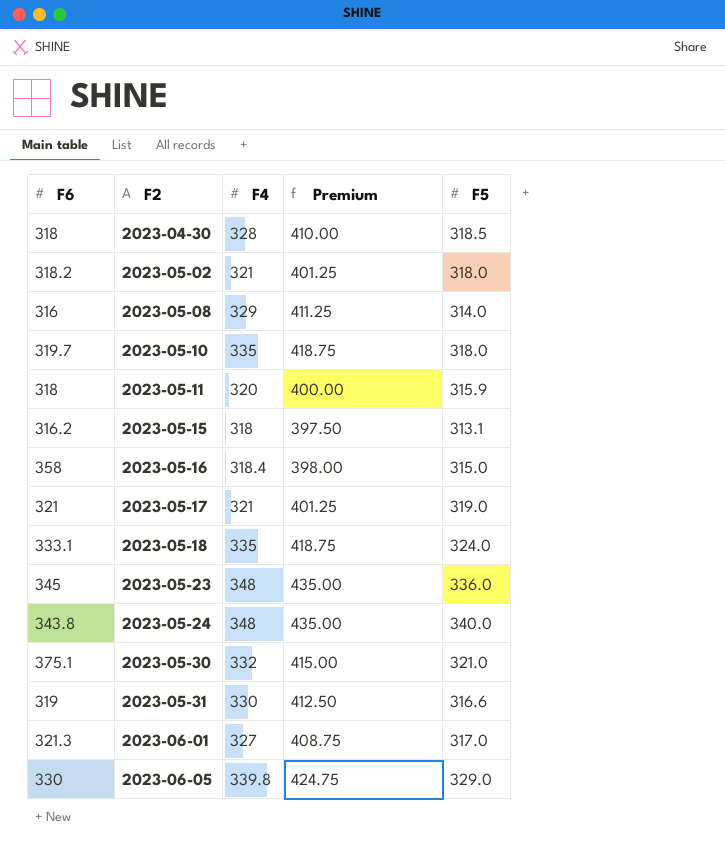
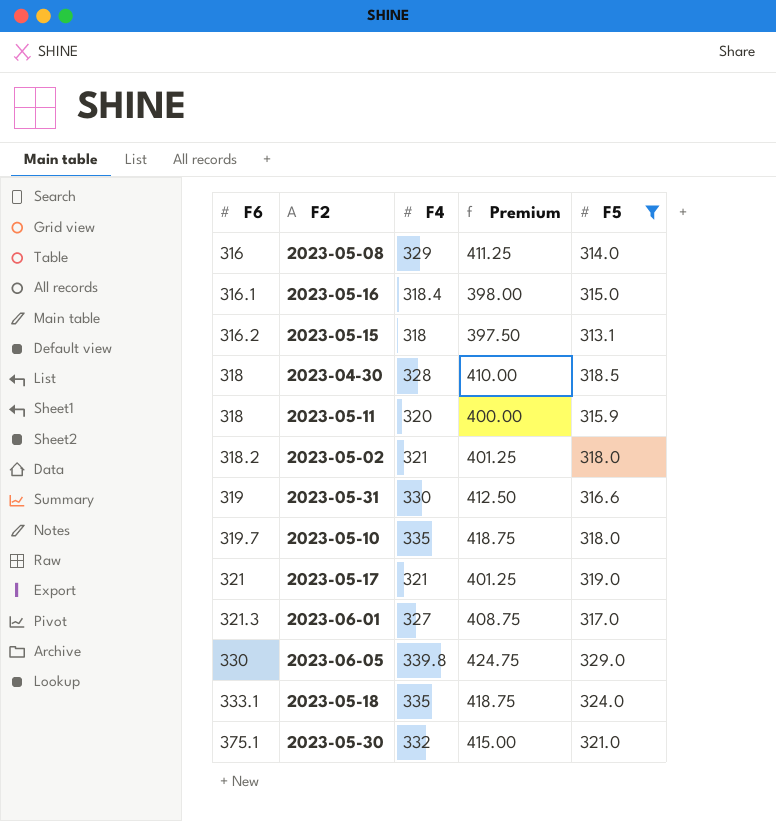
filter: none -> F5 <= 329.0
row order: F2 ascending -> F6 ascending
2023-05-16 | F6: 358 -> 316.1

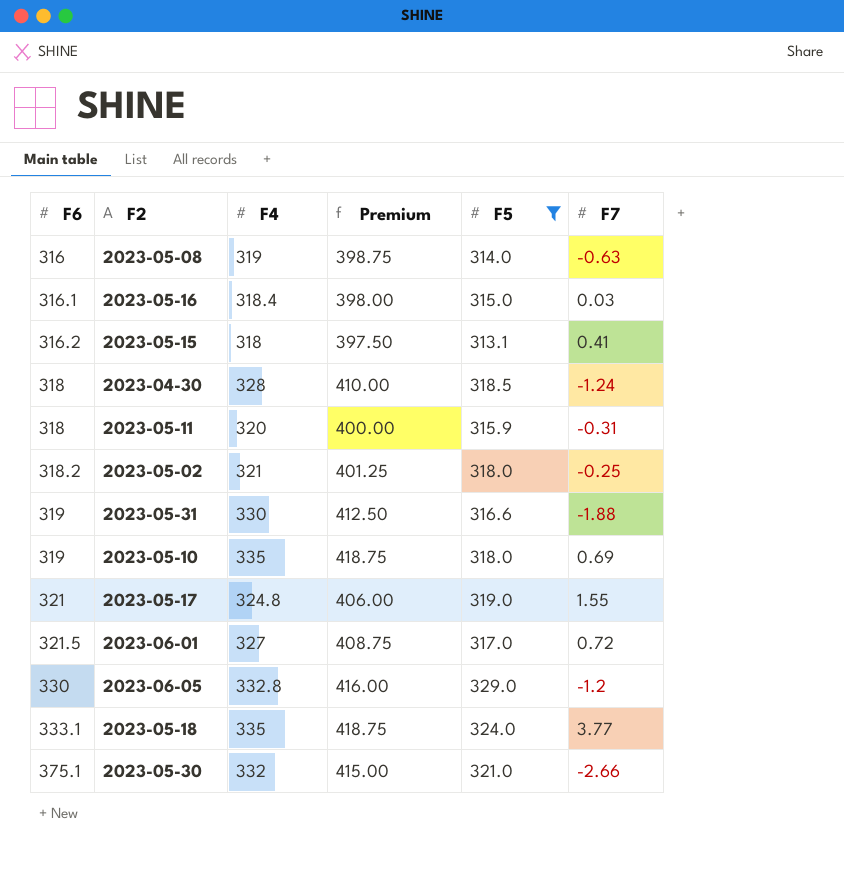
column F7 | position: none -> 6
2023-05-08 | F4: 329 -> 319
2023-05-08 | Premium: 411.25 -> 398.75
2023-05-10 | F6: 319.7 -> 319
2023-05-17 | F4: 321 -> 324.8
2023-05-17 | Premium: 401.25 -> 406.00
2023-06-01 | F6: 321.3 -> 321.5
2023-06-05 | F4: 339.8 -> 332.8
2023-06-05 | Premium: 424.75 -> 416.00

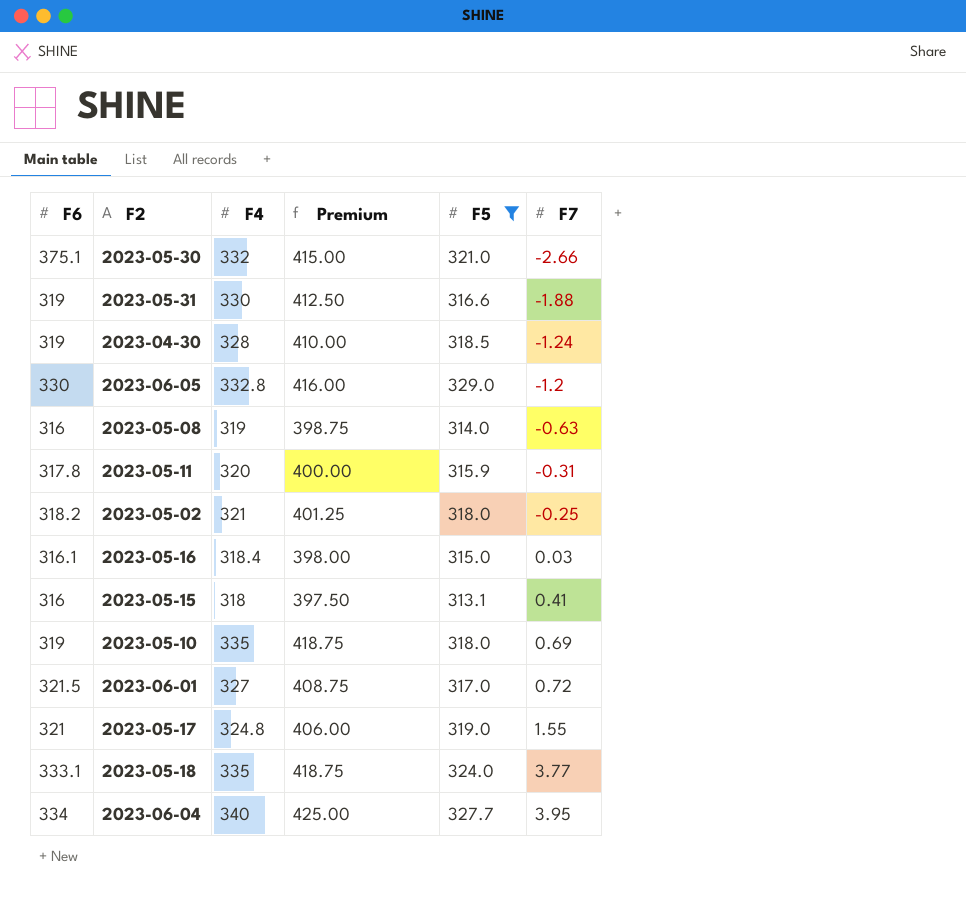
row order: F6 ascending -> F7 ascending
2023-04-30 | F6: 318 -> 319
2023-05-11 | F6: 318 -> 317.8
2023-05-15 | F6: 316.2 -> 316
row 2023-06-04: none -> 334 | 340 | 425.00 | 327.7 | 3.95

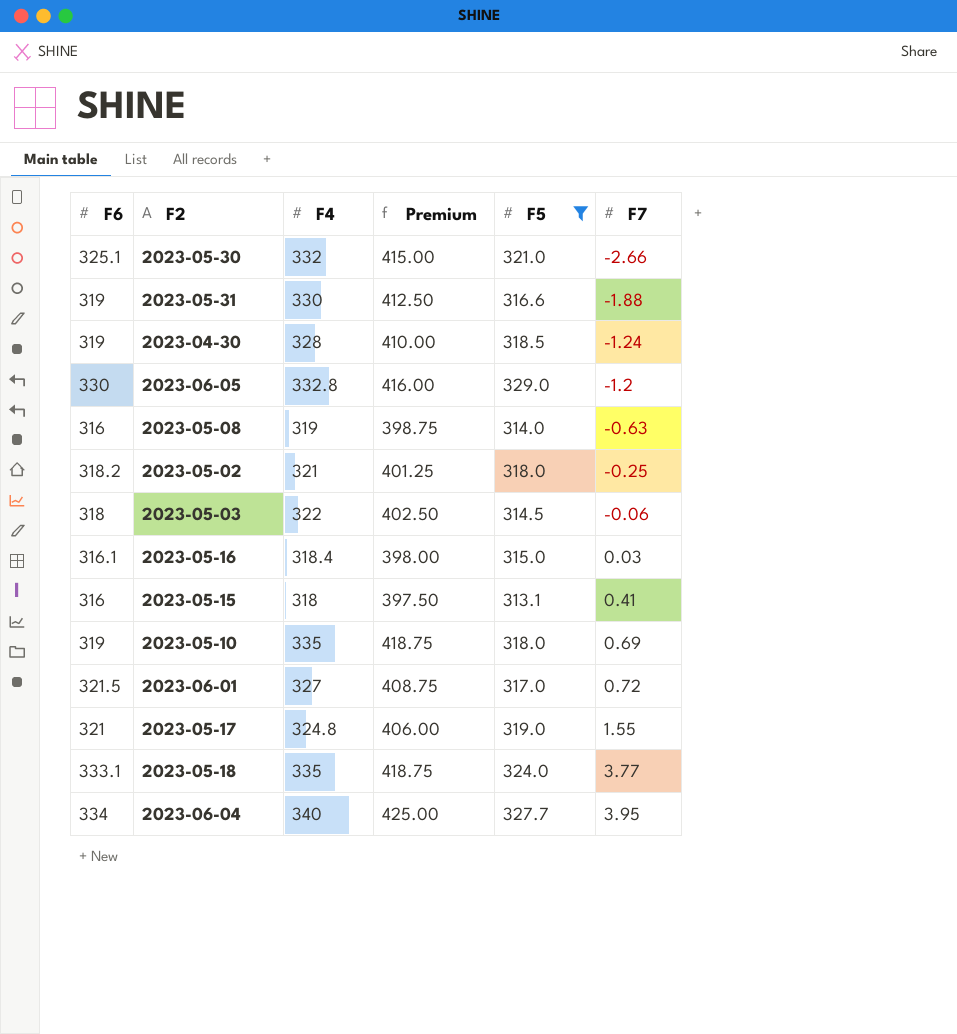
row 2023-05-11: 317.8 | 320 | 400.00 | 315.9 | -0.31 -> none
2023-05-30 | F6: 375.1 -> 325.1
row 2023-05-03: none -> 318 | 322 | 402.50 | 314.5 | -0.06

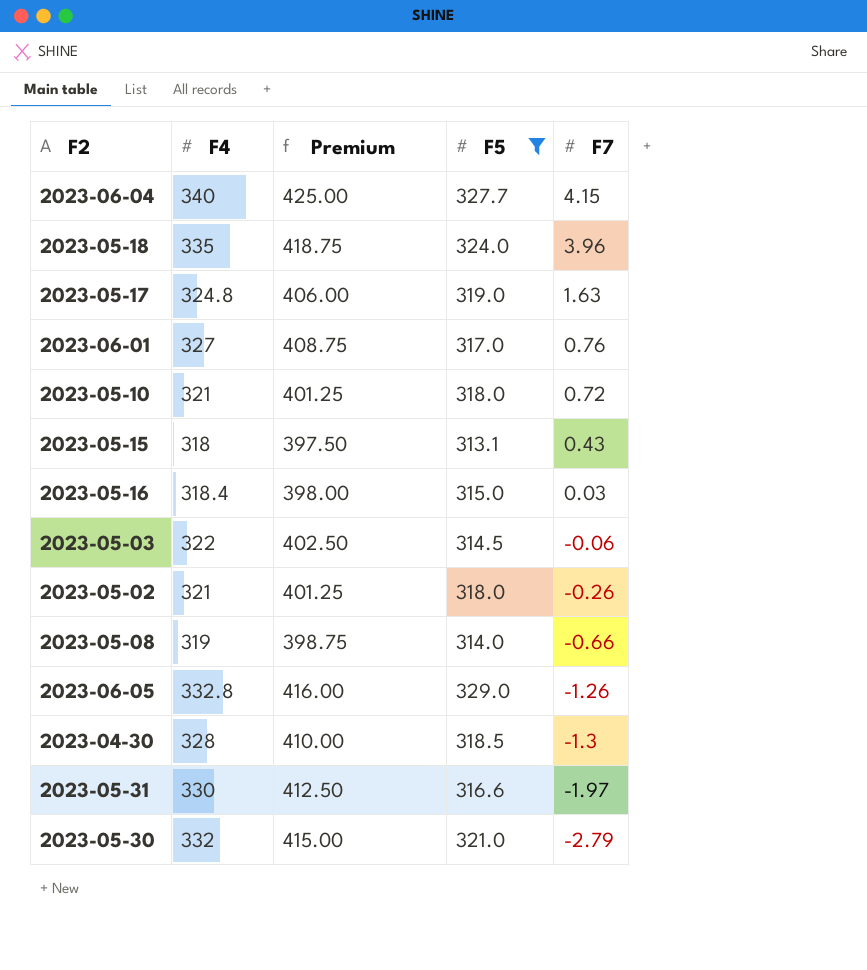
row order: F7 ascending -> F7 descending
column F6 | position: 1 -> none
2023-06-04 | F7: 3.95 -> 4.15
2023-05-18 | F7: 3.77 -> 3.96
2023-05-17 | F7: 1.55 -> 1.63
2023-06-01 | F7: 0.72 -> 0.76
2023-05-10 | F4: 335 -> 321
2023-05-10 | Premium: 418.75 -> 401.25
2023-05-10 | F7: 0.69 -> 0.72
2023-05-15 | F7: 0.41 -> 0.43
2023-05-02 | F7: -0.25 -> -0.26
2023-05-08 | F7: -0.63 -> -0.66
2023-06-05 | F7: -1.2 -> -1.26
2023-04-30 | F7: -1.24 -> -1.3
2023-05-31 | F7: -1.88 -> -1.97
2023-05-30 | F7: -2.66 -> -2.79

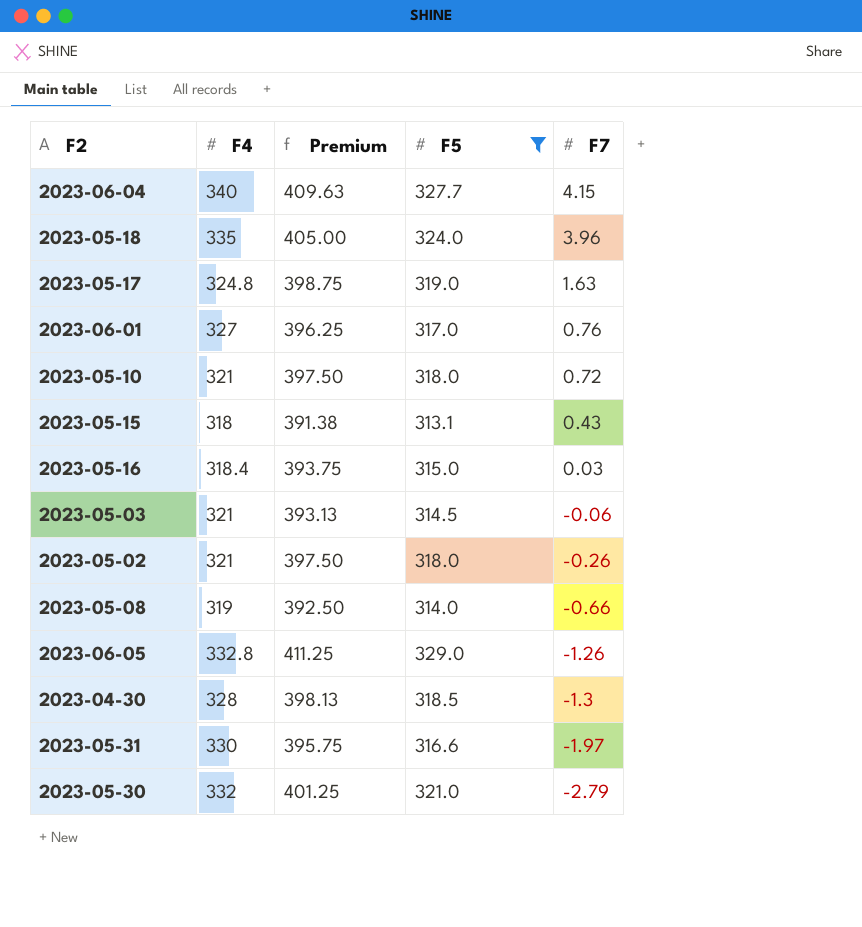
column Premium | formula: [F4] * 1.25 -> [F5] * 1.25
2023-05-03 | F4: 322 -> 321

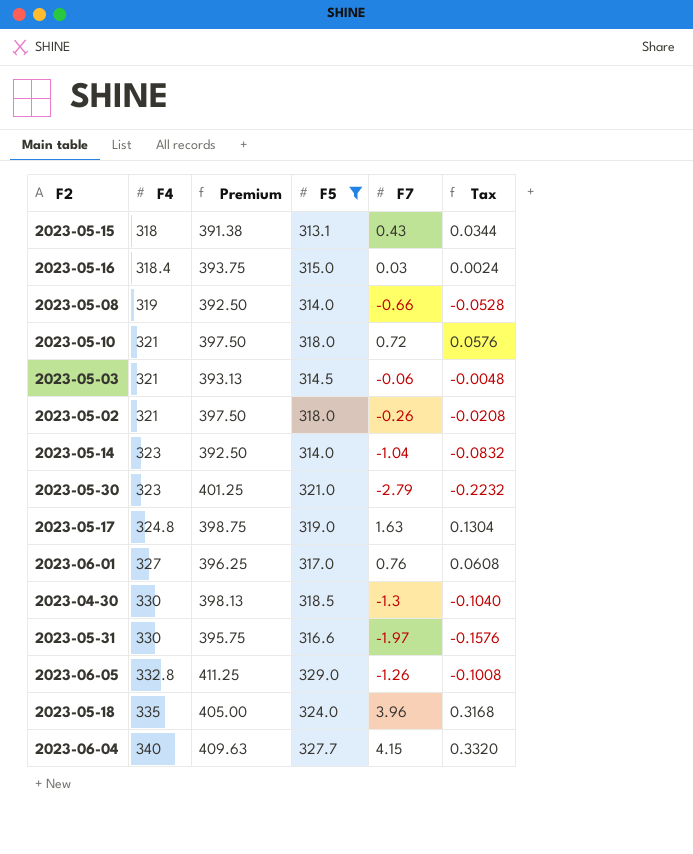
row order: F7 descending -> F4 ascending
column Tax | formula: none -> [F7] * 0.08
row 2023-05-14: none -> 323 | 392.50 | 314.0 | -1.04 | -0.0832
2023-05-30 | F4: 332 -> 323
2023-04-30 | F4: 328 -> 330

